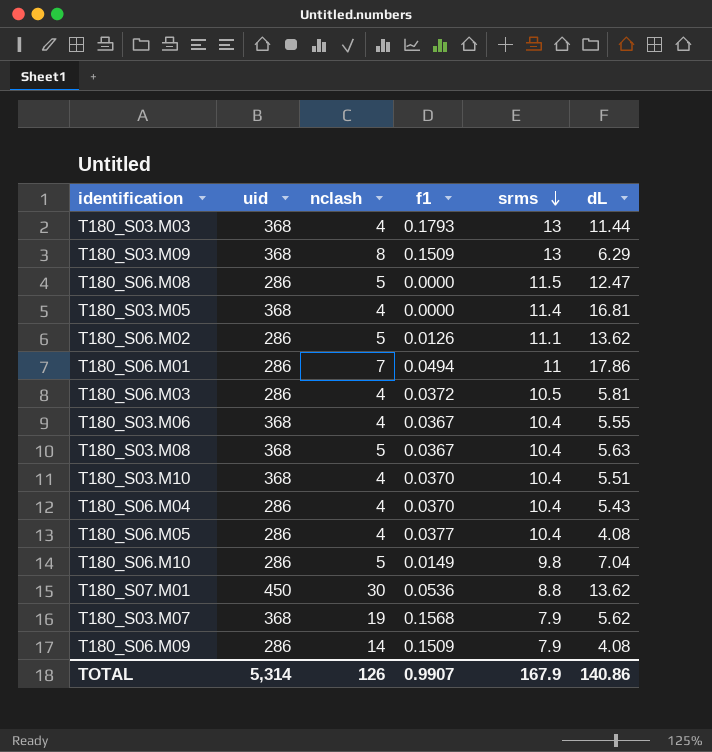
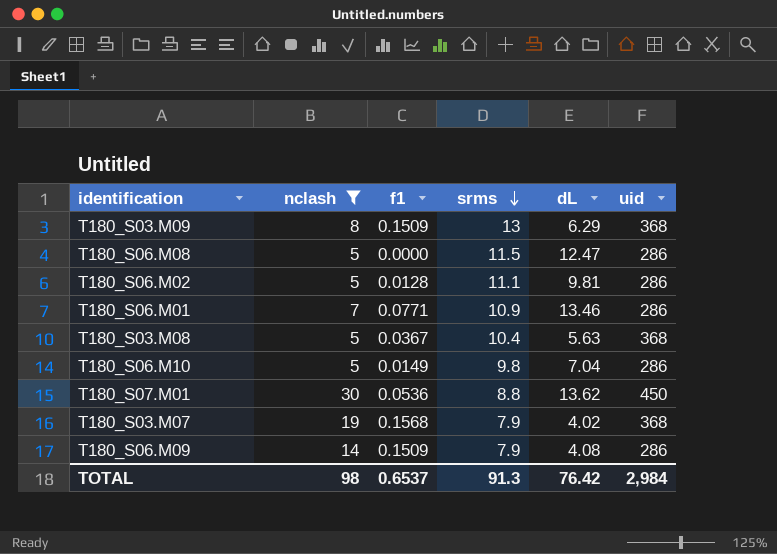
filter: none -> nclash != 4
column uid | position: 2 -> 6
T180_S06.M02 | f1: 0.0126 -> 0.0128
T180_S06.M02 | dL: 13.62 -> 9.81
T180_S06.M01 | f1: 0.0494 -> 0.0771
T180_S06.M01 | srms: 11 -> 10.9
T180_S06.M01 | dL: 17.86 -> 13.46
T180_S03.M07 | dL: 5.62 -> 4.02
TOTAL | nclash: 126 -> 98
TOTAL | f1: 0.9907 -> 0.6537
TOTAL | srms: 167.9 -> 91.3
TOTAL | dL: 140.86 -> 76.42
TOTAL | uid: 5,314 -> 2,984

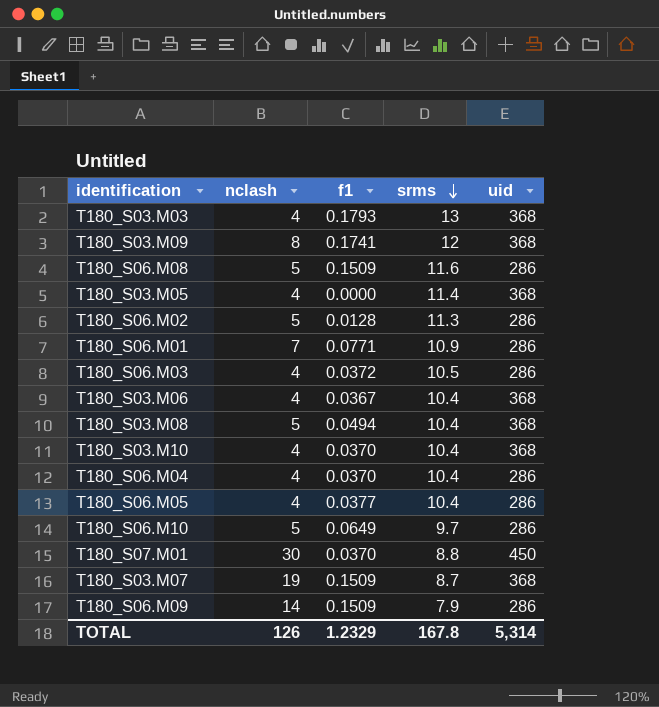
filter: nclash != 4 -> none
column dL | position: 5 -> none
T180_S03.M09 | f1: 0.1509 -> 0.1741
T180_S03.M09 | srms: 13 -> 12
T180_S06.M08 | f1: 0.0000 -> 0.1509
T180_S06.M08 | srms: 11.5 -> 11.6
T180_S06.M02 | srms: 11.1 -> 11.3
T180_S03.M08 | f1: 0.0367 -> 0.0494
T180_S06.M10 | f1: 0.0149 -> 0.0649
T180_S06.M10 | srms: 9.8 -> 9.7
T180_S07.M01 | f1: 0.0536 -> 0.0370
T180_S03.M07 | f1: 0.1568 -> 0.1509
T180_S03.M07 | srms: 7.9 -> 8.7
TOTAL | nclash: 98 -> 126
TOTAL | f1: 0.6537 -> 1.2329
TOTAL | srms: 91.3 -> 167.8
TOTAL | uid: 2,984 -> 5,314

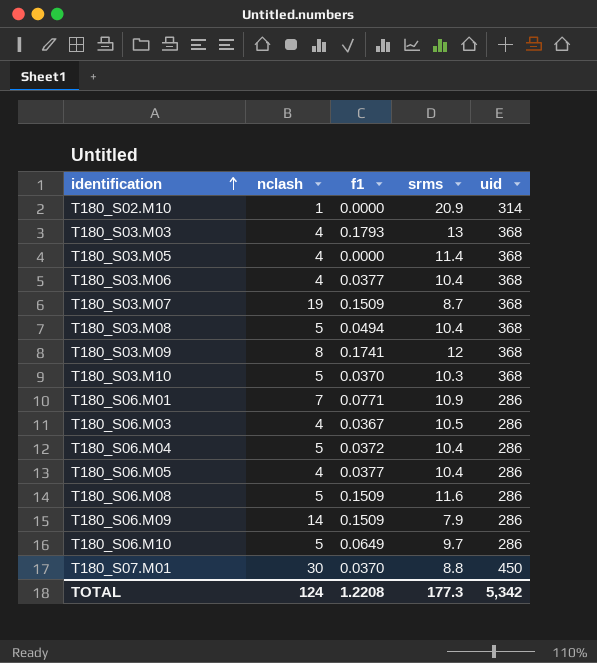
row order: srms descending -> identification ascending
row T180_S06.M02: 5 | 0.0128 | 11.3 | 286 -> none
row T180_S02.M10: none -> 1 | 0.0000 | 20.9 | 314
T180_S03.M06 | f1: 0.0367 -> 0.0377
T180_S03.M10 | nclash: 4 -> 5
T180_S03.M10 | srms: 10.4 -> 10.3
T180_S06.M03 | f1: 0.0372 -> 0.0367
T180_S06.M04 | nclash: 4 -> 5
T180_S06.M04 | f1: 0.0370 -> 0.0372
TOTAL | nclash: 126 -> 124
TOTAL | f1: 1.2329 -> 1.2208
TOTAL | srms: 167.8 -> 177.3
TOTAL | uid: 5,314 -> 5,342

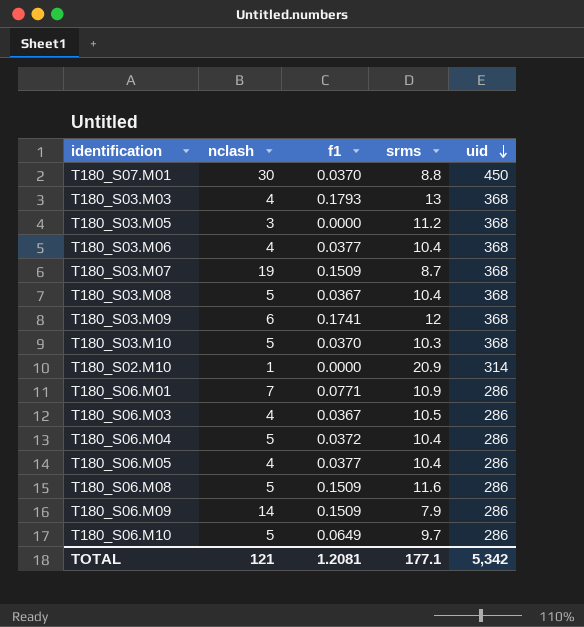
row order: identification ascending -> uid descending
T180_S03.M05 | nclash: 4 -> 3
T180_S03.M05 | srms: 11.4 -> 11.2
T180_S03.M08 | f1: 0.0494 -> 0.0367
T180_S03.M09 | nclash: 8 -> 6
TOTAL | nclash: 124 -> 121
TOTAL | f1: 1.2208 -> 1.2081
TOTAL | srms: 177.3 -> 177.1

